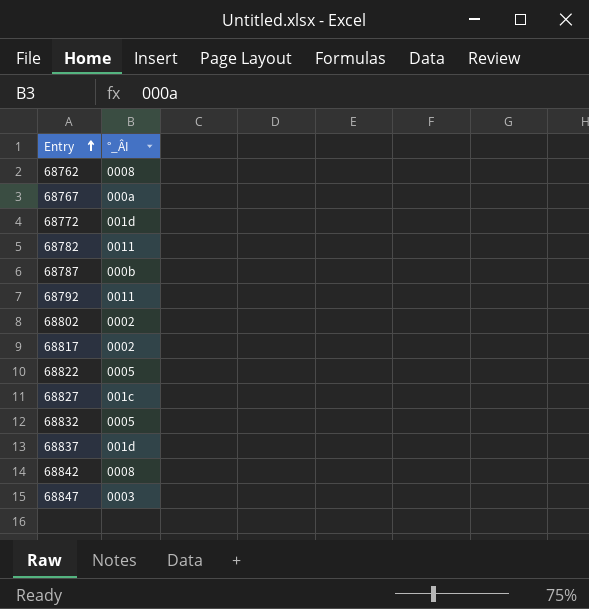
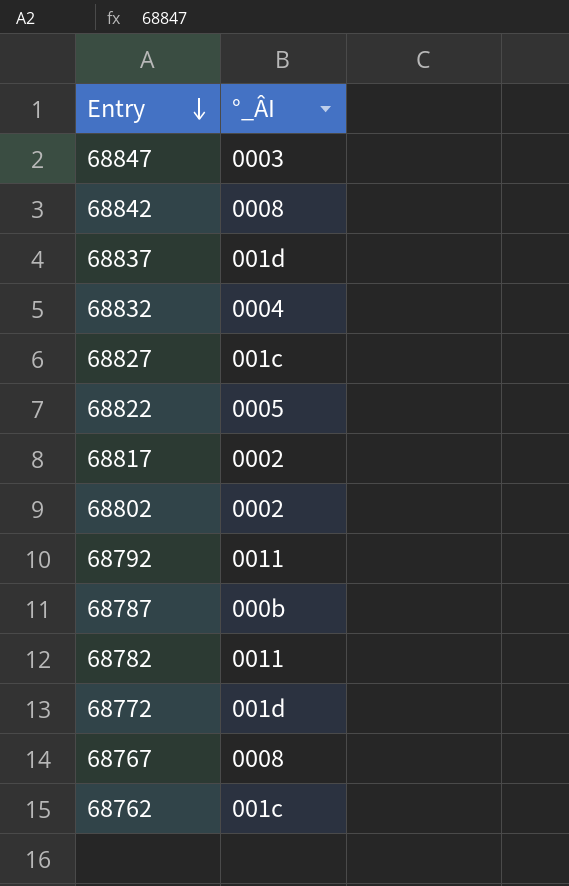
row order: Entry ascending -> Entry descending
68832 | °_ÂI: 0005 -> 0004
68767 | °_ÂI: 000a -> 0008
68762 | °_ÂI: 0008 -> 001c

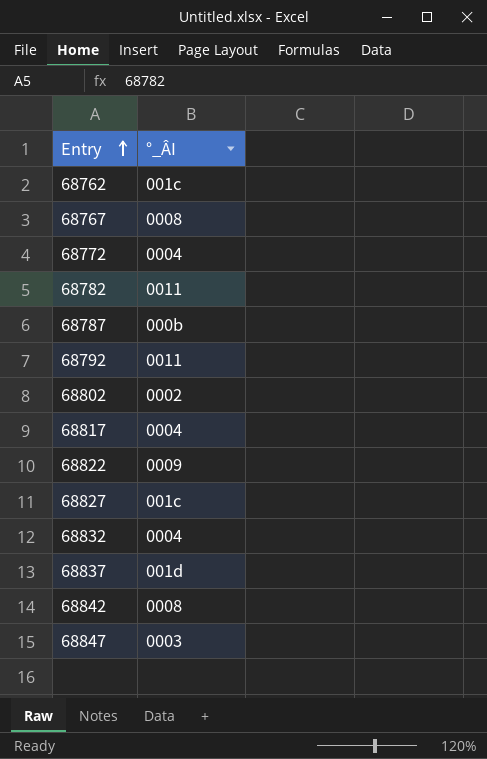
row order: Entry descending -> Entry ascending
68772 | °_ÂI: 001d -> 0004
68817 | °_ÂI: 0002 -> 0004
68822 | °_ÂI: 0005 -> 0009

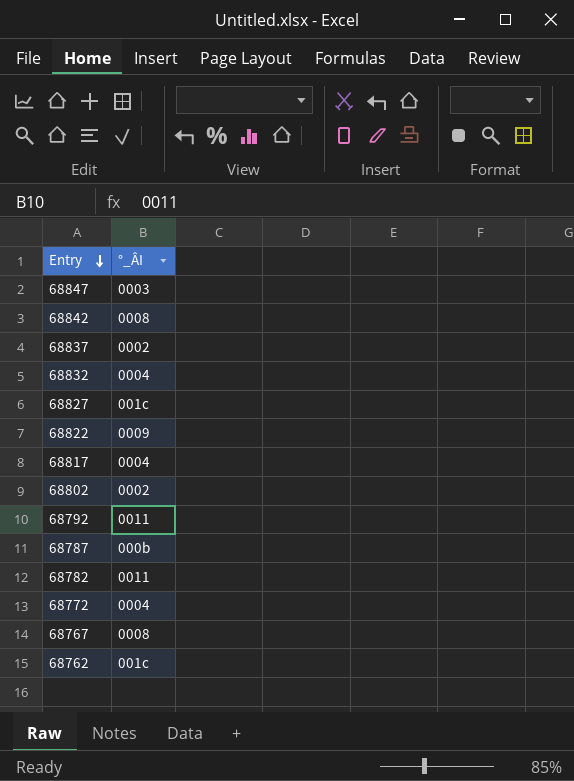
row order: Entry ascending -> Entry descending
68837 | °_ÂI: 001d -> 0002

